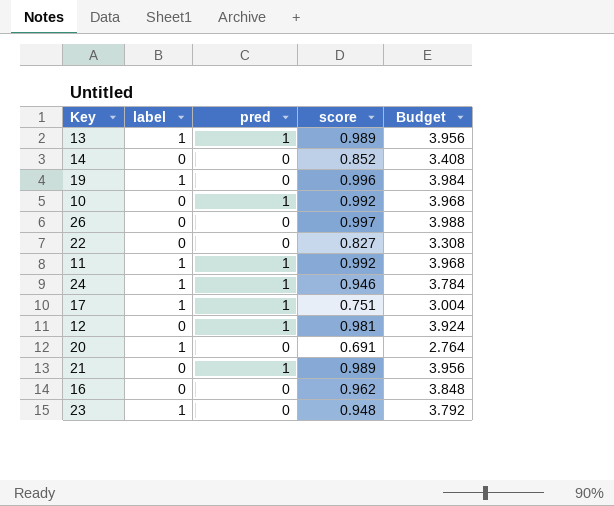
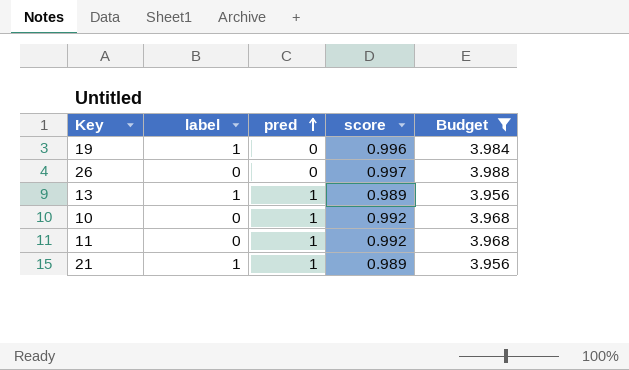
filter: none -> Budget >= 3.956
row order: none -> pred ascending
11 | label: 1 -> 0
21 | label: 0 -> 1

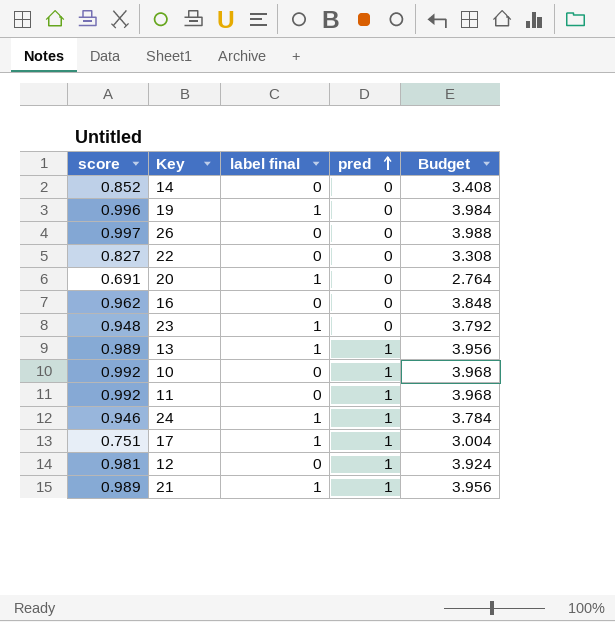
filter: Budget >= 3.956 -> none
column score | position: 4 -> 1
column name: label -> label final

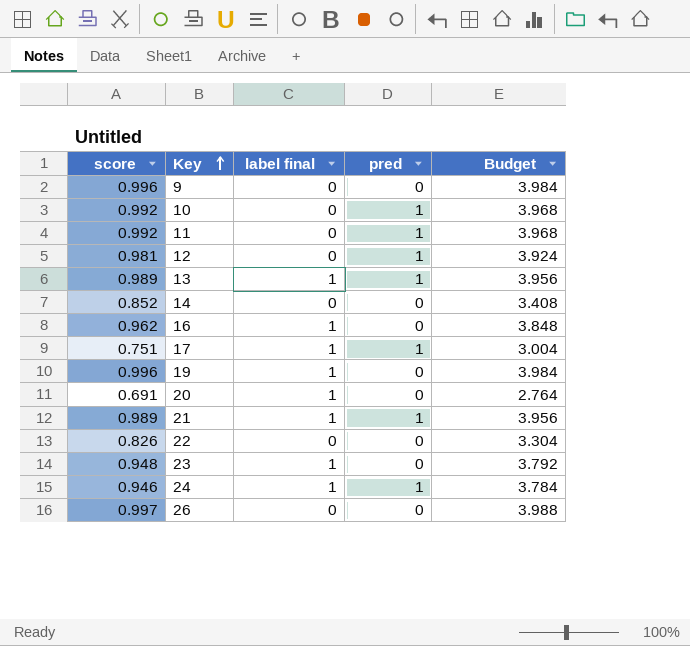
row order: pred ascending -> Key ascending
row 9: none -> 0.996 | 0 | 0 | 3.984
16 | label final: 0 -> 1
22 | score: 0.827 -> 0.826
22 | Budget: 3.308 -> 3.304

